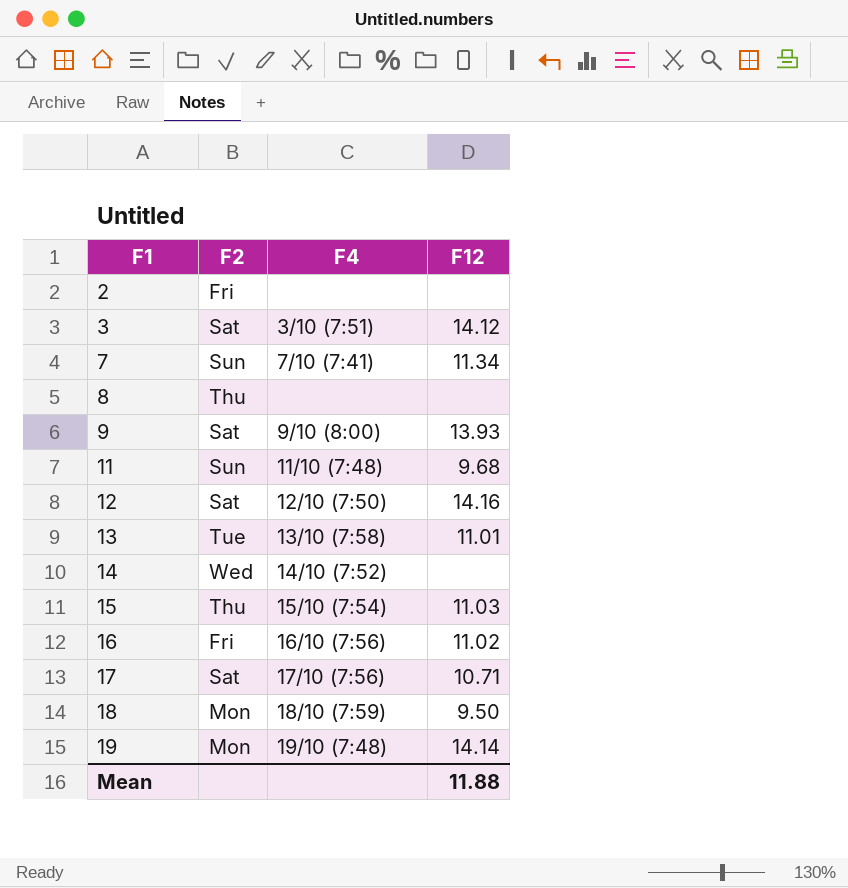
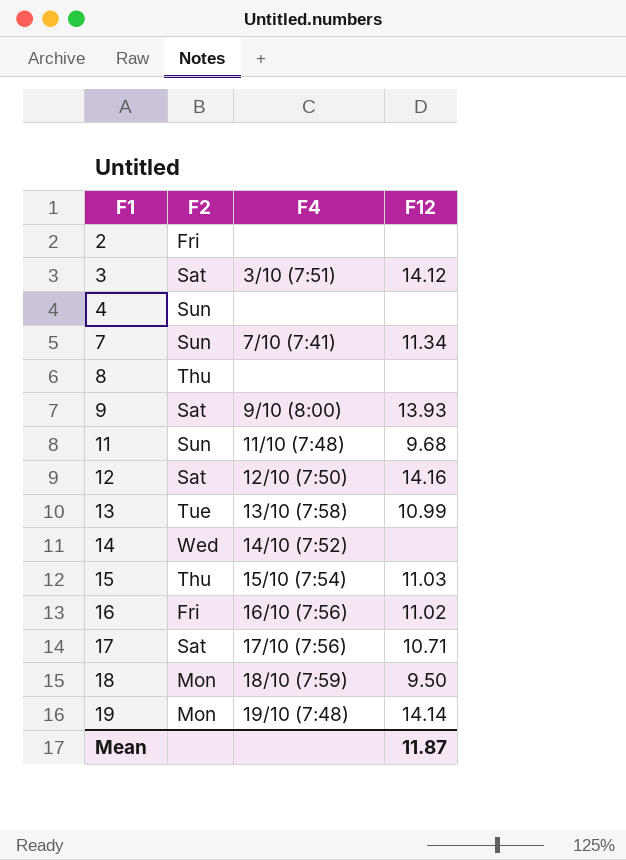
row 4: none -> Sun | none | none
13 | F12: 11.01 -> 10.99
Mean | F12: 11.88 -> 11.87

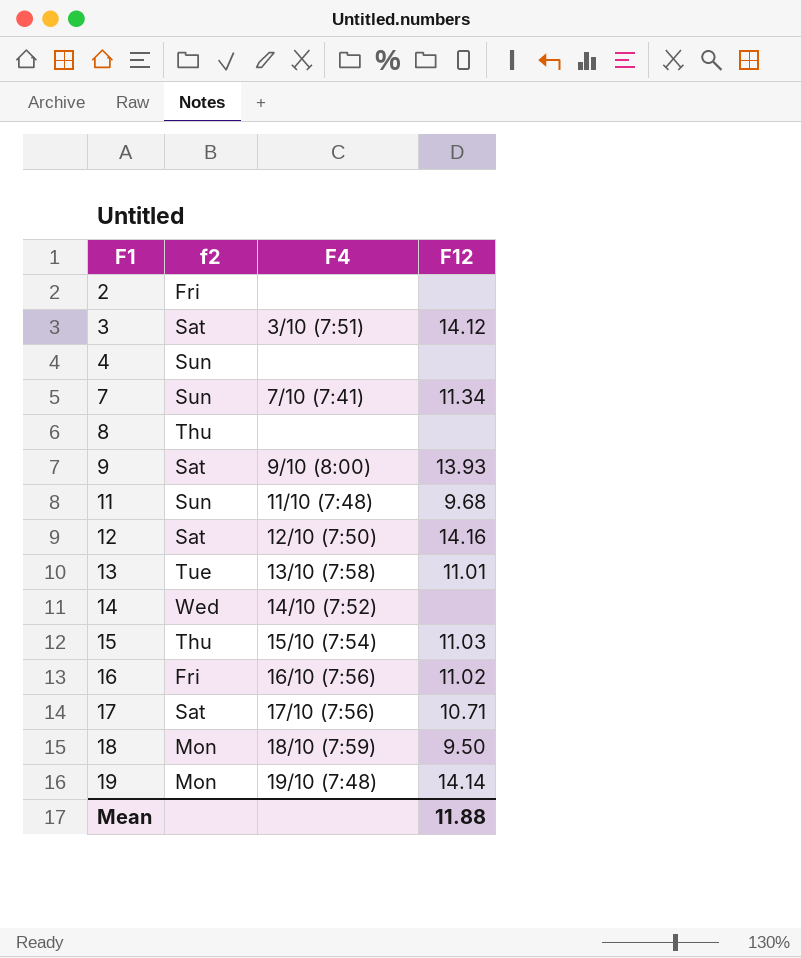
column name: F2 -> f2
13 | F12: 10.99 -> 11.01
Mean | F12: 11.87 -> 11.88

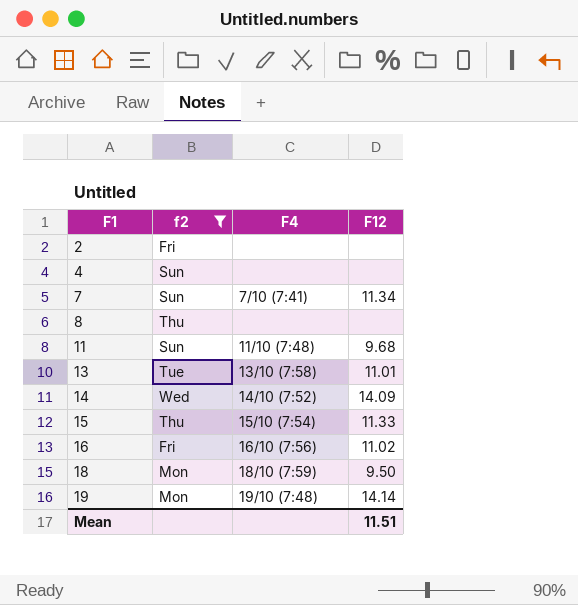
filter: none -> f2 != Sat
14 | F12: none -> 14.09
15 | F12: 11.03 -> 11.33
Mean | F12: 11.88 -> 11.51

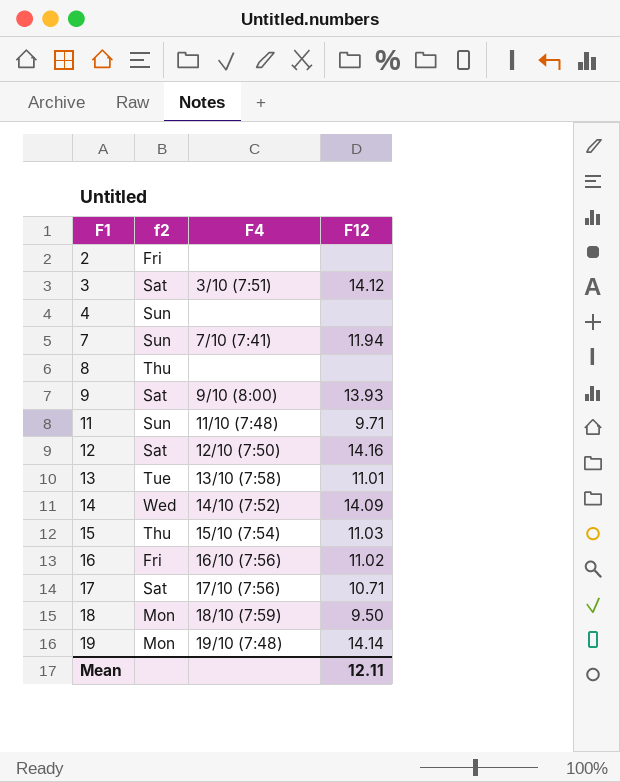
filter: f2 != Sat -> none
7 | F12: 11.34 -> 11.94
11 | F12: 9.68 -> 9.71
15 | F12: 11.33 -> 11.03
Mean | F12: 11.51 -> 12.11

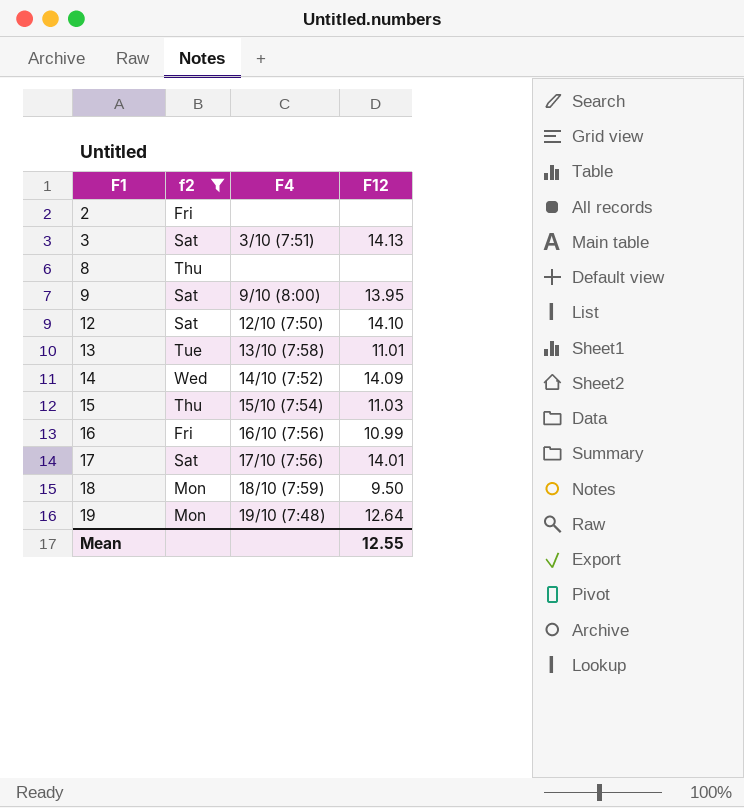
filter: none -> f2 != Sun
3 | F12: 14.12 -> 14.13
9 | F12: 13.93 -> 13.95
12 | F12: 14.16 -> 14.10
16 | F12: 11.02 -> 10.99
17 | F12: 10.71 -> 14.01
19 | F12: 14.14 -> 12.64
Mean | F12: 12.11 -> 12.55

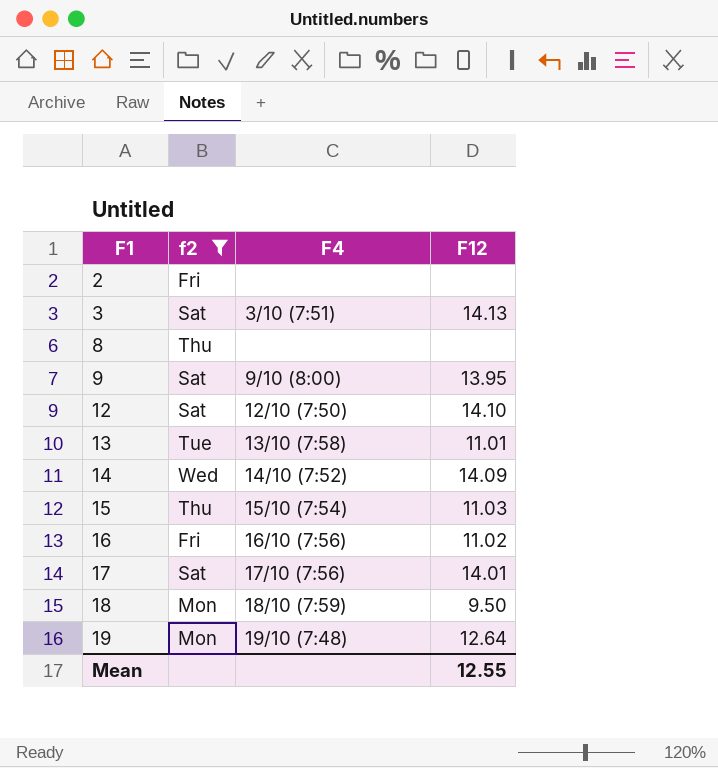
16 | F12: 10.99 -> 11.02

